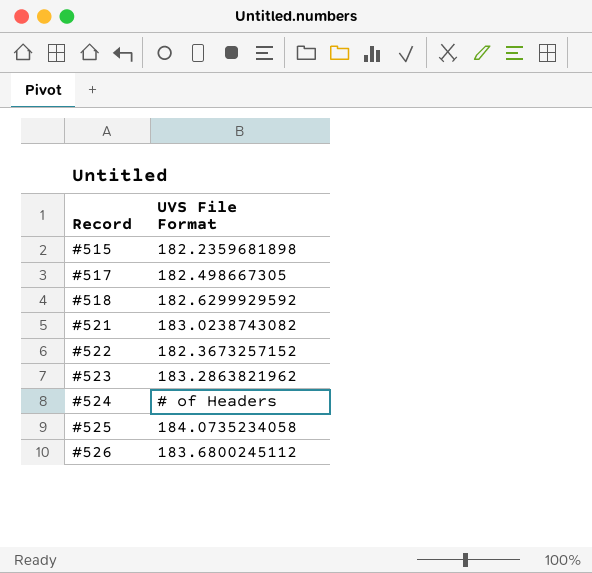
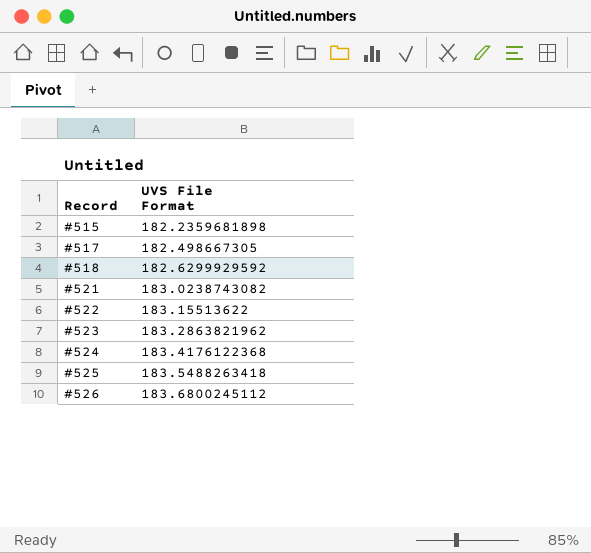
#522 | UVS File Format: 182.3673257152 -> 183.15513622
#524 | UVS File Format: # of Headers -> 183.4176122368
#525 | UVS File Format: 184.0735234058 -> 183.5488263418

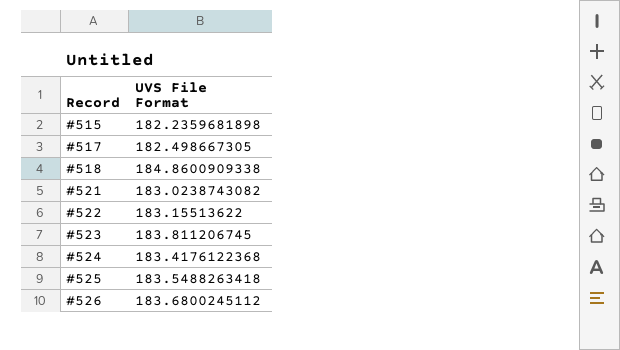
#518 | UVS File Format: 182.6299929592 -> 184.8600909338
#523 | UVS File Format: 183.2863821962 -> 183.811206745

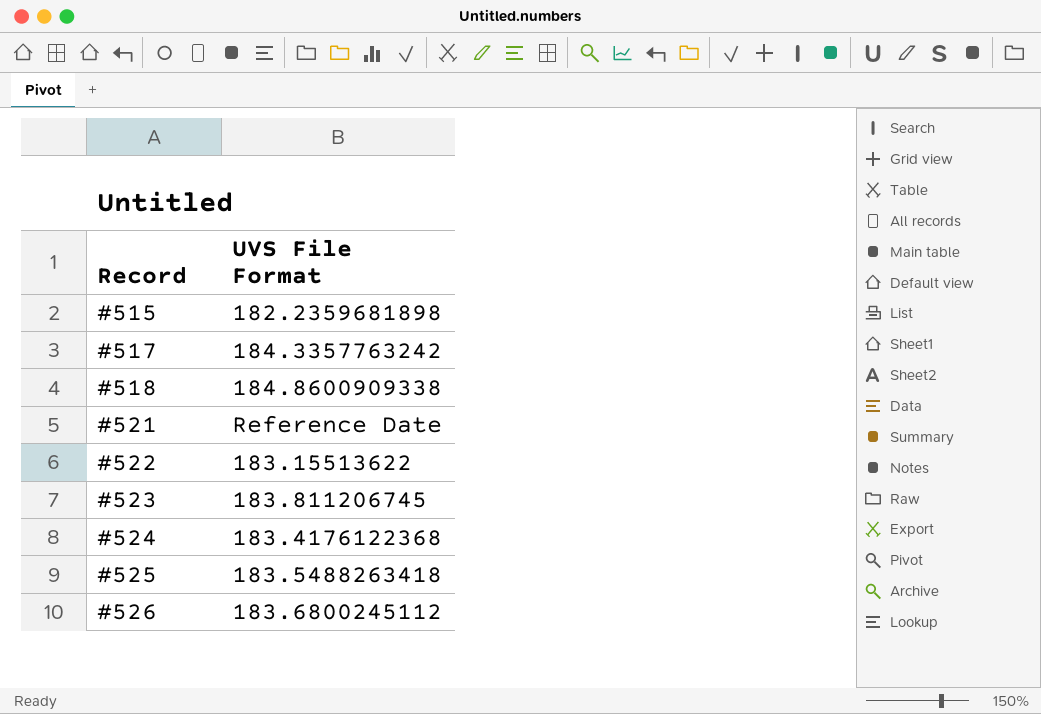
#517 | UVS File Format: 182.498667305 -> 184.3357763242
#521 | UVS File Format: 183.0238743082 -> Reference Date

